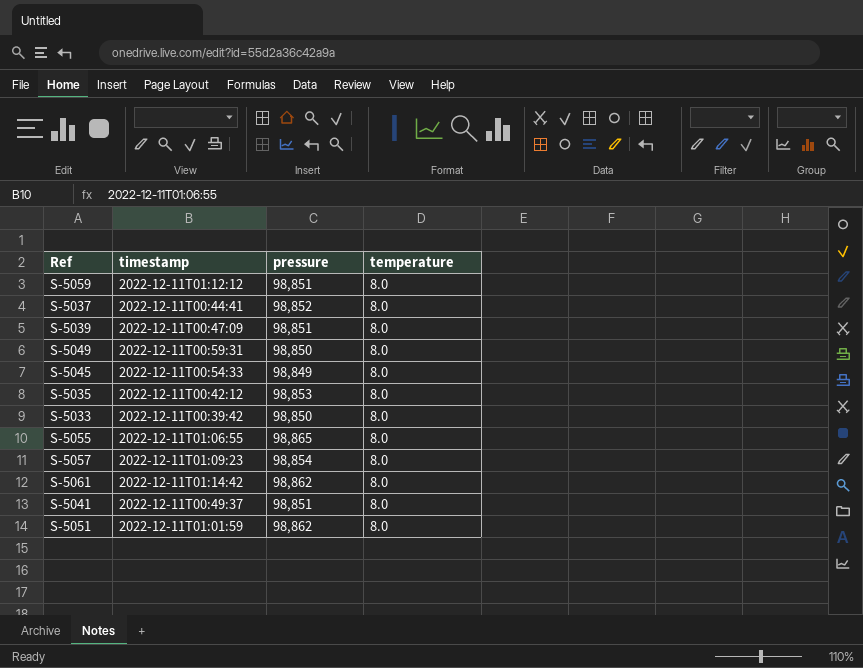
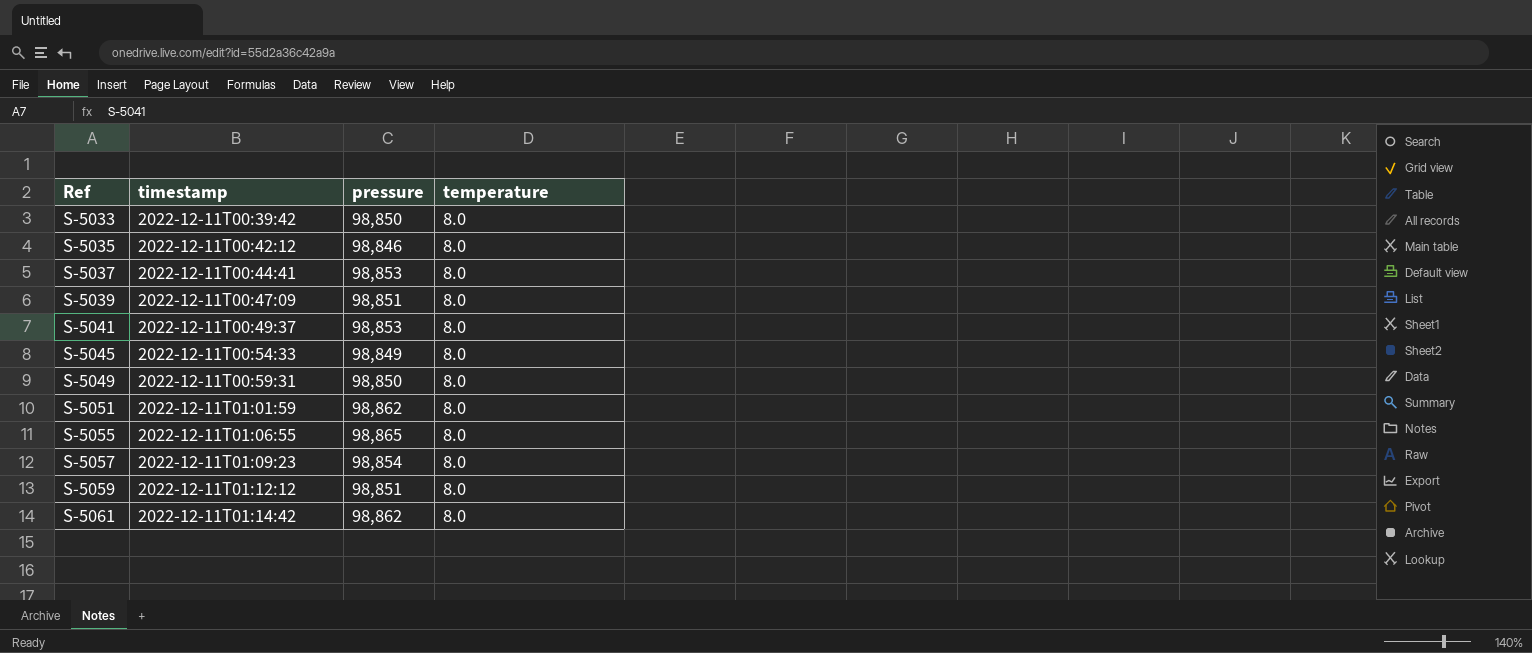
row order: none -> Ref ascending
S-5035 | pressure: 98,853 -> 98,846
S-5037 | pressure: 98,852 -> 98,853
S-5041 | pressure: 98,851 -> 98,853

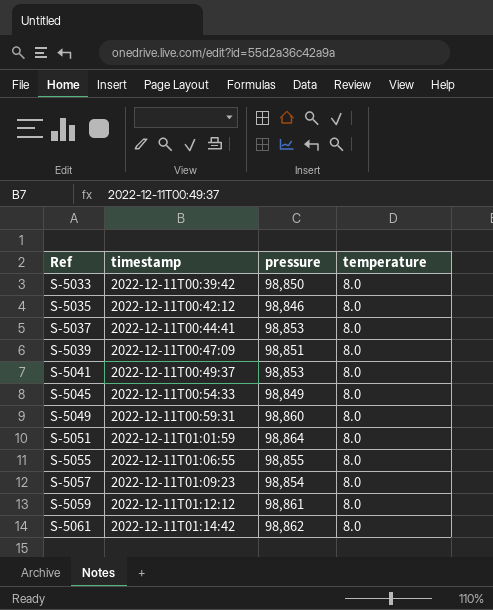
S-5049 | pressure: 98,850 -> 98,860
S-5051 | pressure: 98,862 -> 98,864
S-5055 | pressure: 98,865 -> 98,855
S-5059 | pressure: 98,851 -> 98,861

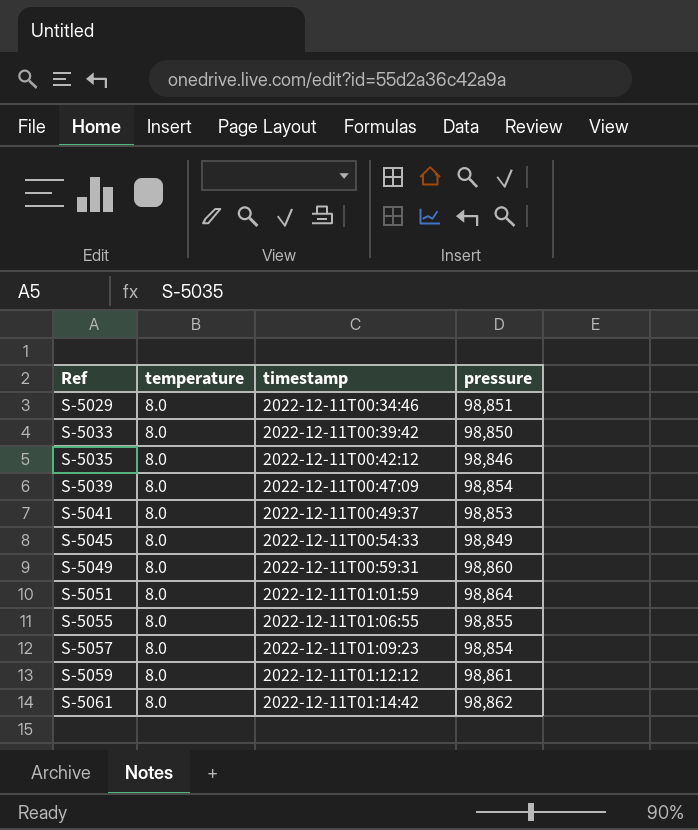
column temperature | position: 4 -> 2
row S-5037: 2022-12-11T00:44:41 | 98,853 | 8.0 -> none
row S-5029: none -> 8.0 | 2022-12-11T00:34:46 | 98,851
S-5039 | pressure: 98,851 -> 98,854

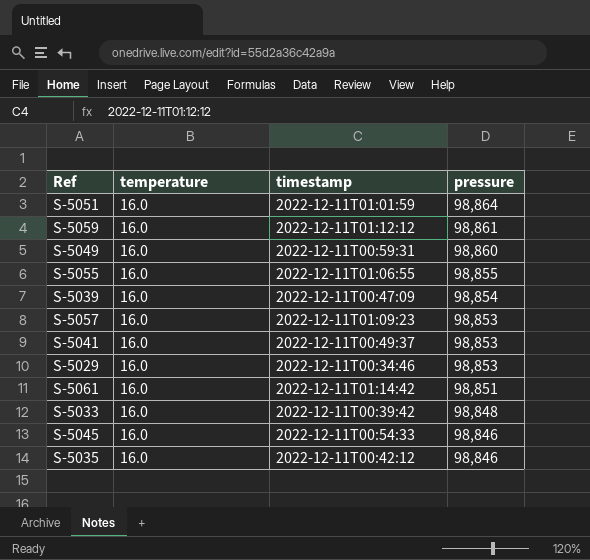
row order: Ref ascending -> pressure descending
S-5051 | temperature: 8.0 -> 16.0
S-5059 | temperature: 8.0 -> 16.0
S-5049 | temperature: 8.0 -> 16.0
S-5055 | temperature: 8.0 -> 16.0
S-5039 | temperature: 8.0 -> 16.0
S-5057 | temperature: 8.0 -> 16.0
S-5057 | pressure: 98,854 -> 98,853
S-5041 | temperature: 8.0 -> 16.0
S-5029 | temperature: 8.0 -> 16.0
S-5029 | pressure: 98,851 -> 98,853
S-5061 | temperature: 8.0 -> 16.0
S-5061 | pressure: 98,862 -> 98,851
S-5033 | temperature: 8.0 -> 16.0
S-5033 | pressure: 98,850 -> 98,848
S-5045 | temperature: 8.0 -> 16.0
S-5045 | pressure: 98,849 -> 98,846
S-5035 | temperature: 8.0 -> 16.0

